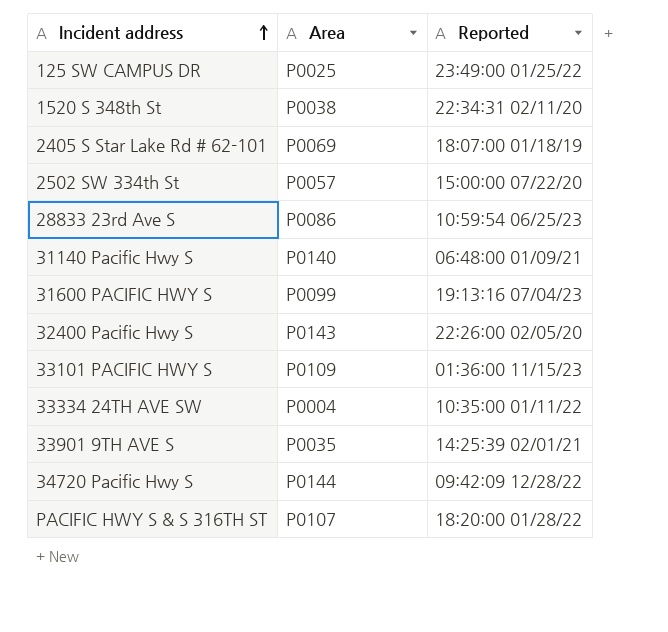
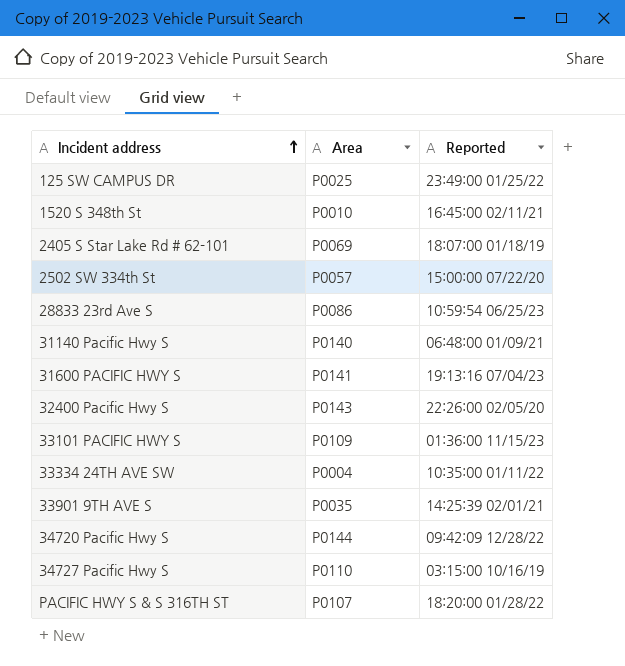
1520 S 348th St | Area: P0038 -> P0010
1520 S 348th St | Reported: 22:34:31 02/11/20 -> 16:45:00 02/11/21
31600 PACIFIC HWY S | Area: P0099 -> P0141
row 34727 Pacific Hwy S: none -> P0110 | 03:15:00 10/16/19

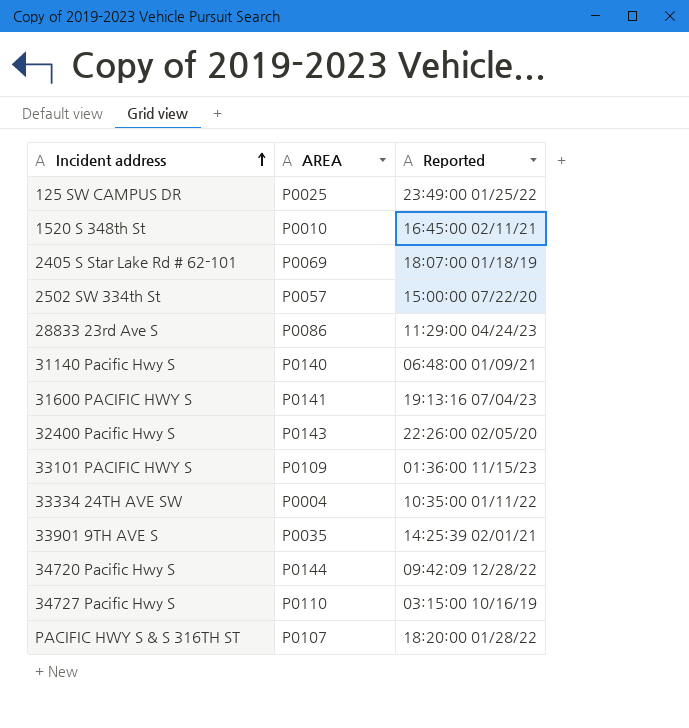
column name: Area -> AREA
28833 23rd Ave S | Reported: 10:59:54 06/25/23 -> 11:29:00 04/24/23

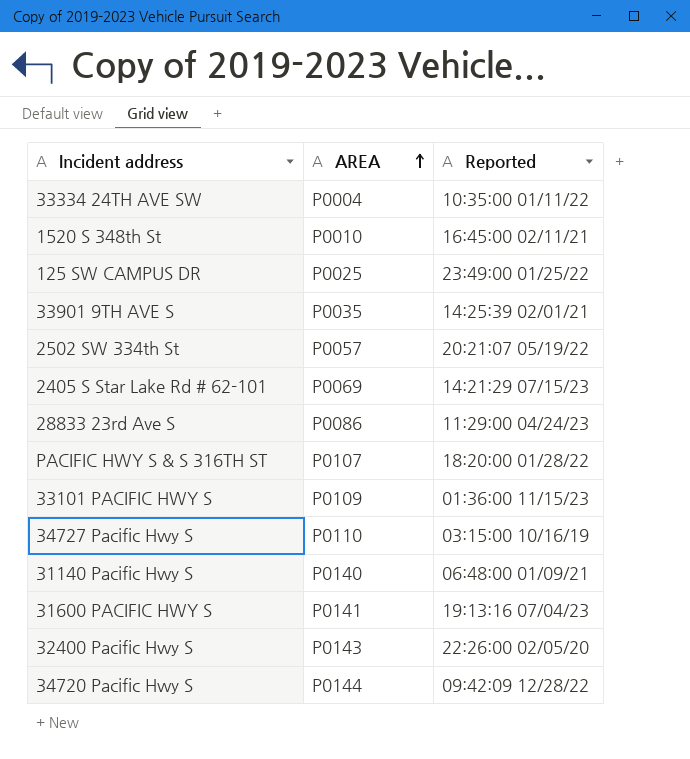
row order: Incident address ascending -> AREA ascending
2502 SW 334th St | Reported: 15:00:00 07/22/20 -> 20:21:07 05/19/22
2405 S Star Lake Rd # 62-101 | Reported: 18:07:00 01/18/19 -> 14:21:29 07/15/23

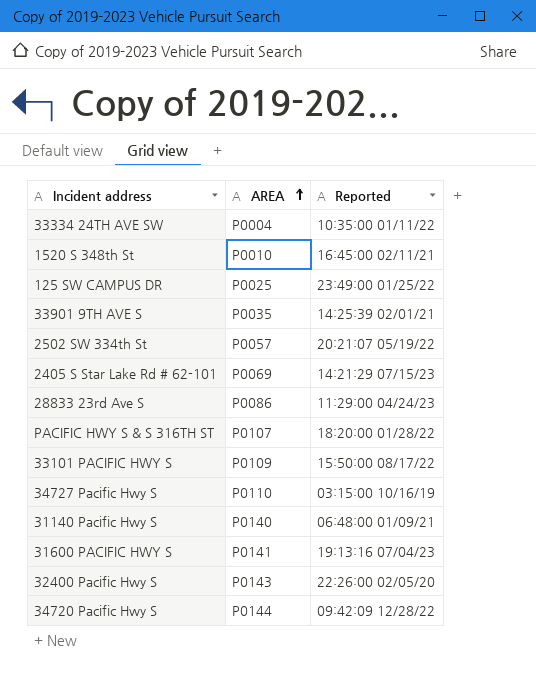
33101 PACIFIC HWY S | Reported: 01:36:00 11/15/23 -> 15:50:00 08/17/22

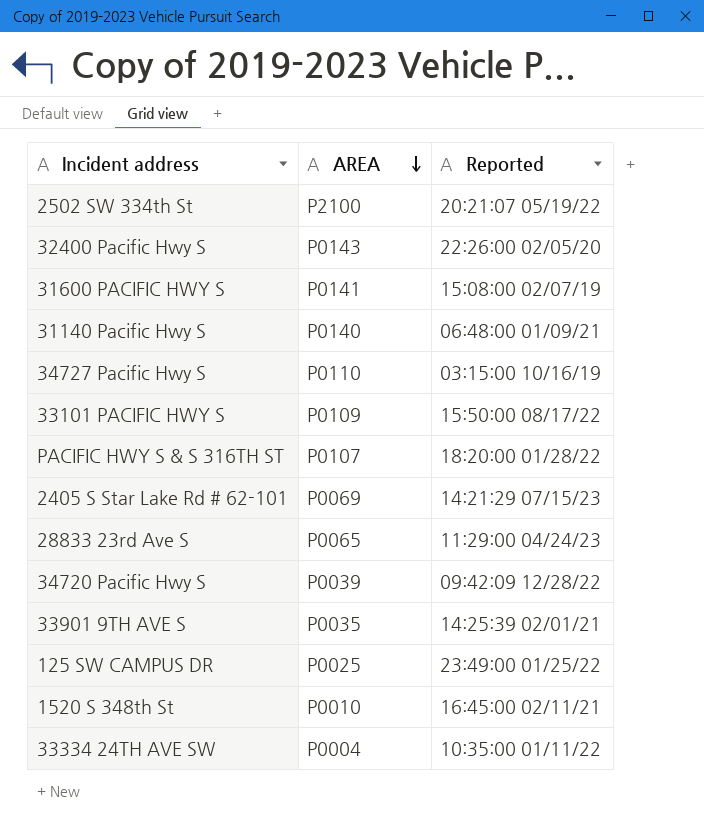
row order: AREA ascending -> AREA descending
2502 SW 334th St | AREA: P0057 -> P2100
31600 PACIFIC HWY S | Reported: 19:13:16 07/04/23 -> 15:08:00 02/07/19
28833 23rd Ave S | AREA: P0086 -> P0065
34720 Pacific Hwy S | AREA: P0144 -> P0039

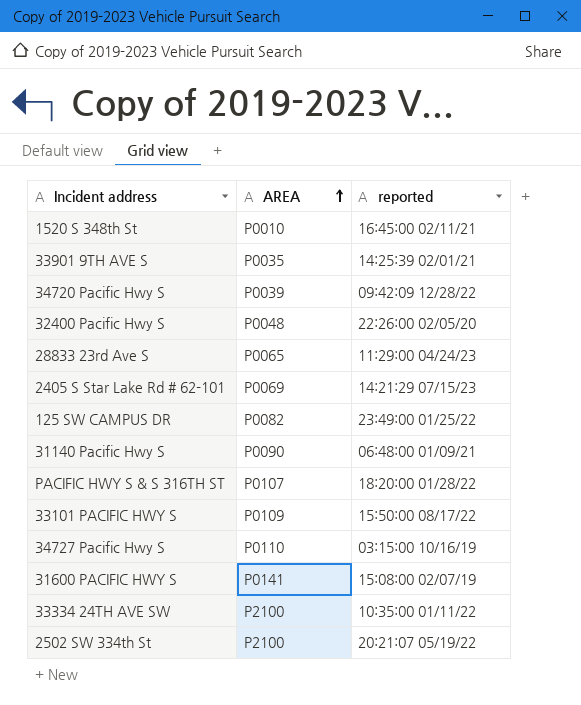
row order: AREA descending -> AREA ascending
column name: Reported -> reported
32400 Pacific Hwy S | AREA: P0143 -> P0048
125 SW CAMPUS DR | AREA: P0025 -> P0082
31140 Pacific Hwy S | AREA: P0140 -> P0090
33334 24TH AVE SW | AREA: P0004 -> P2100

